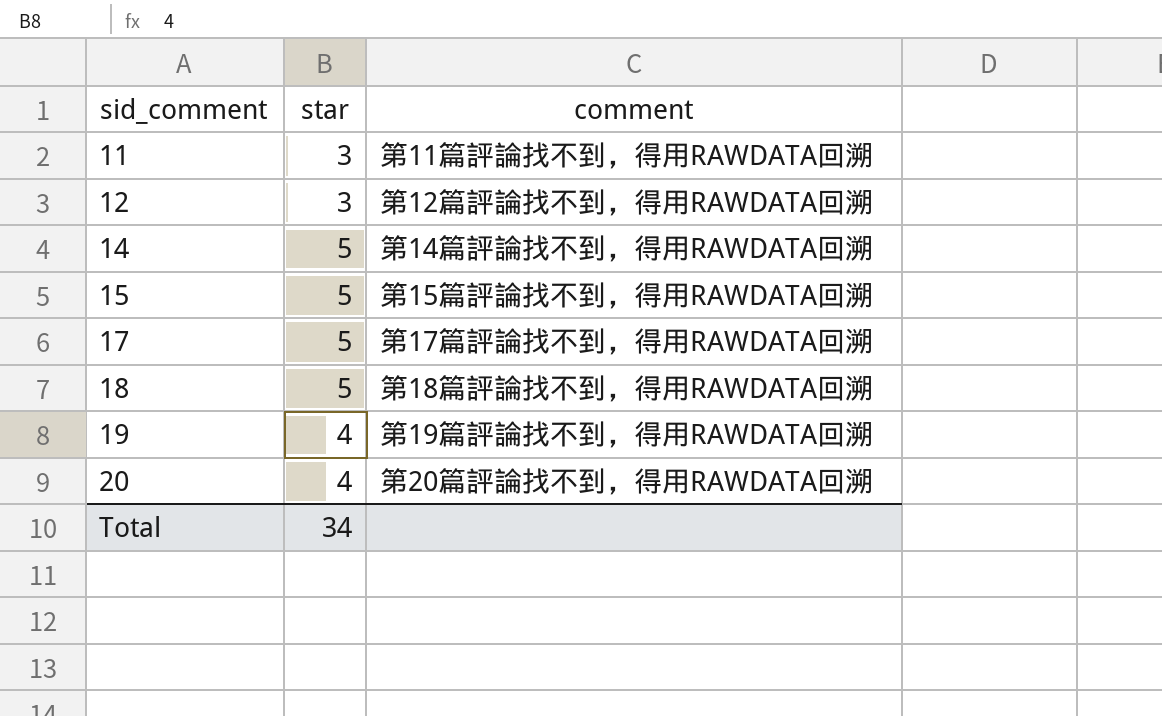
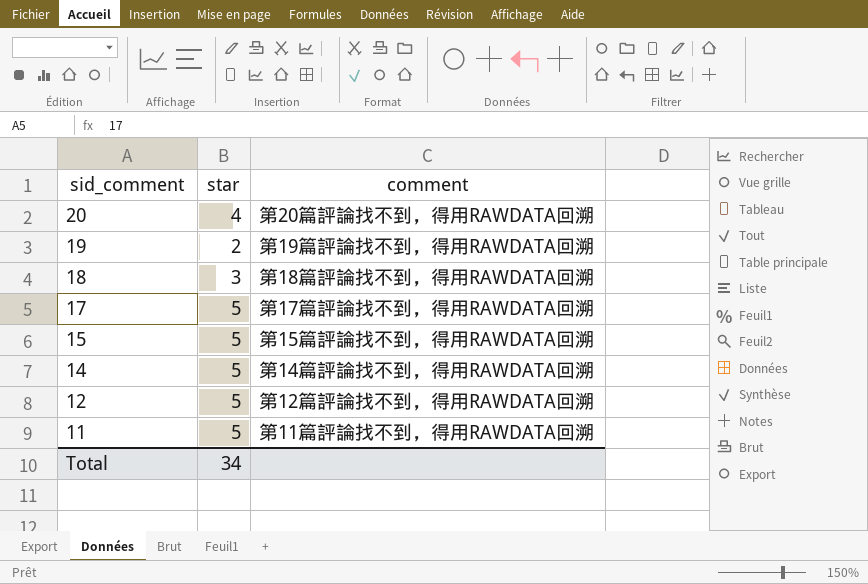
row order: sid_comment ascending -> sid_comment descending
19 | star: 4 -> 2
18 | star: 5 -> 3
12 | star: 3 -> 5
11 | star: 3 -> 5

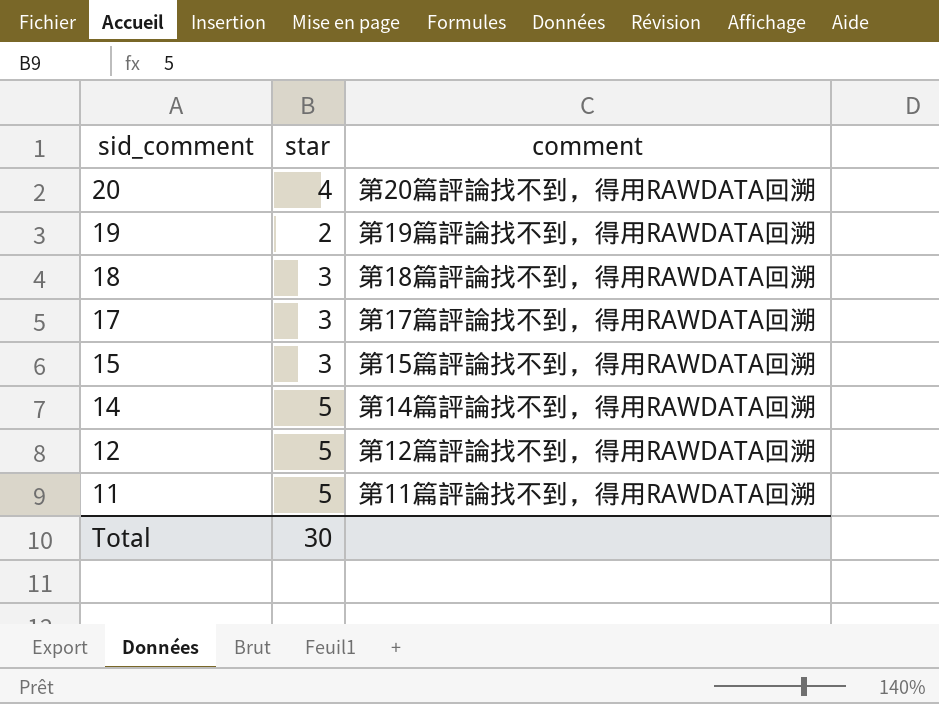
17 | star: 5 -> 3
15 | star: 5 -> 3
Total | star: 34 -> 30

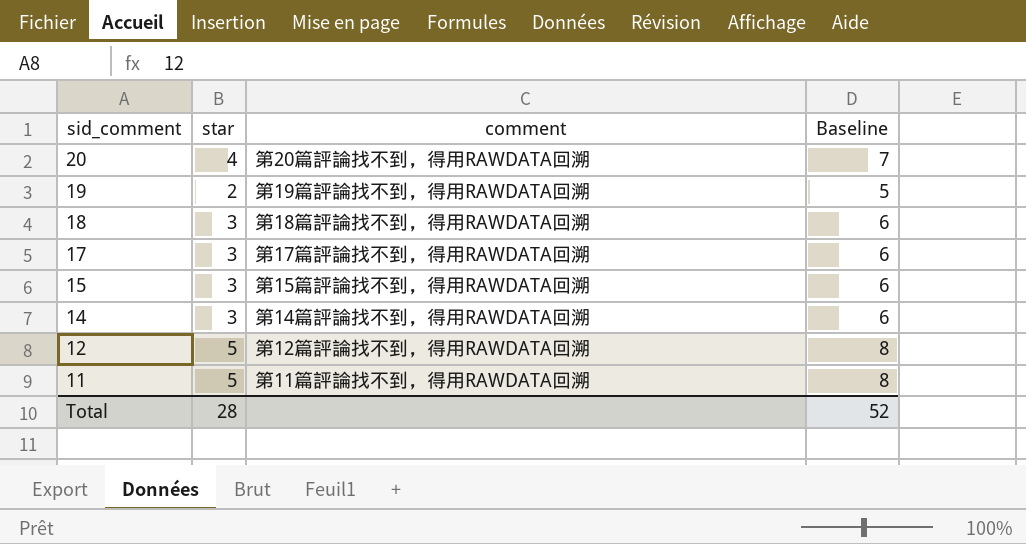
column Baseline | formula: none -> [star] + 3
14 | star: 5 -> 3
Total | star: 30 -> 28

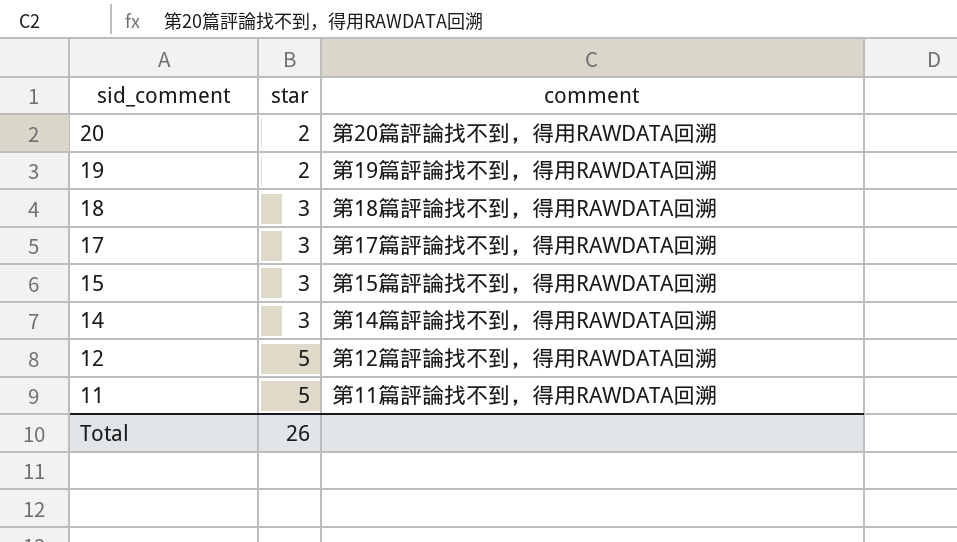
column Baseline | formula: [star] + 3 -> none
20 | star: 4 -> 2
Total | star: 28 -> 26

